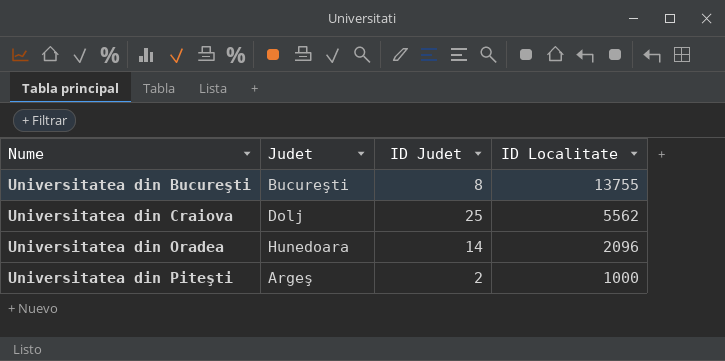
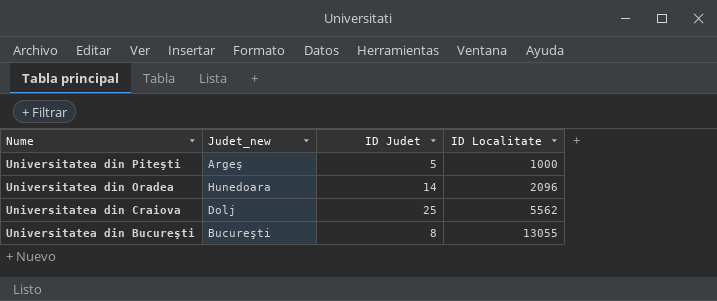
row order: Nume ascending -> Nume descending
column name: Judet -> Judet_new
Universitatea din Piteşti | ID Judet: 2 -> 5
Universitatea din Bucureşti | ID Localitate: 13755 -> 13055

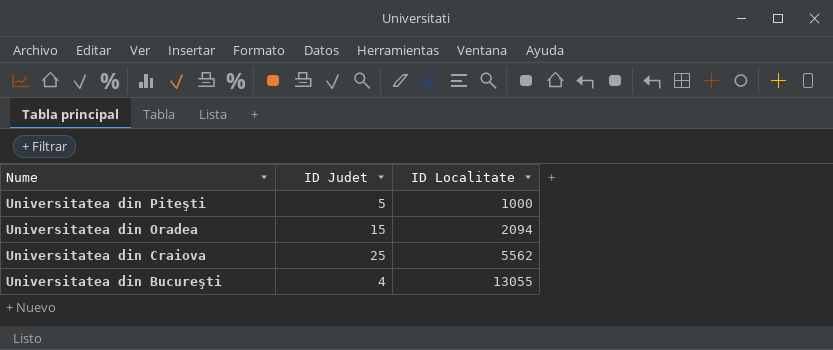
column Judet_new | position: 2 -> none
Universitatea din Oradea | ID Judet: 14 -> 15
Universitatea din Oradea | ID Localitate: 2096 -> 2094
Universitatea din Bucureşti | ID Judet: 8 -> 4

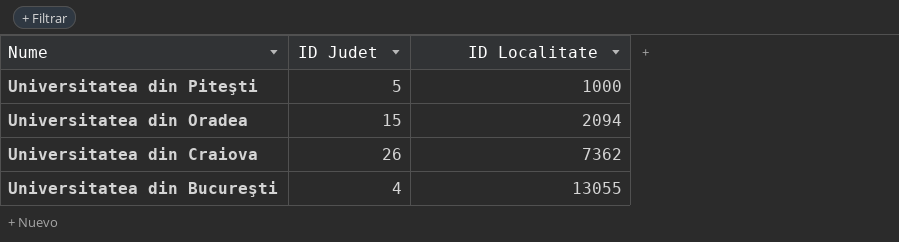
Universitatea din Craiova | ID Judet: 25 -> 26
Universitatea din Craiova | ID Localitate: 5562 -> 7362

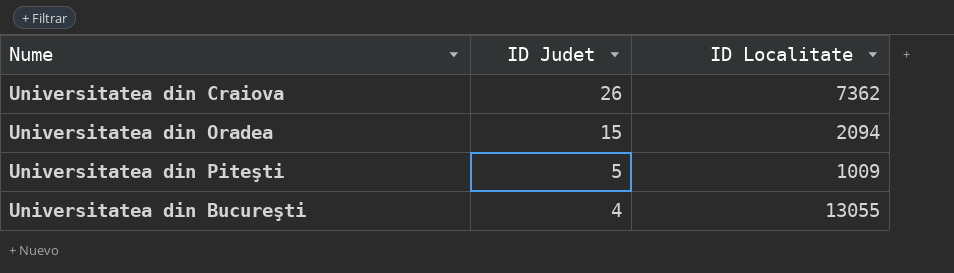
row order: Nume descending -> ID Judet descending
Universitatea din Piteşti | ID Localitate: 1000 -> 1009

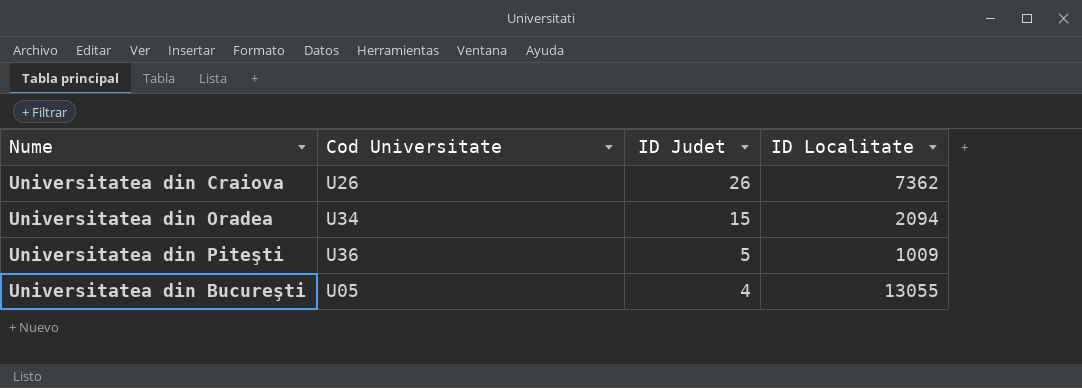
column Cod Universitate | position: none -> 2

